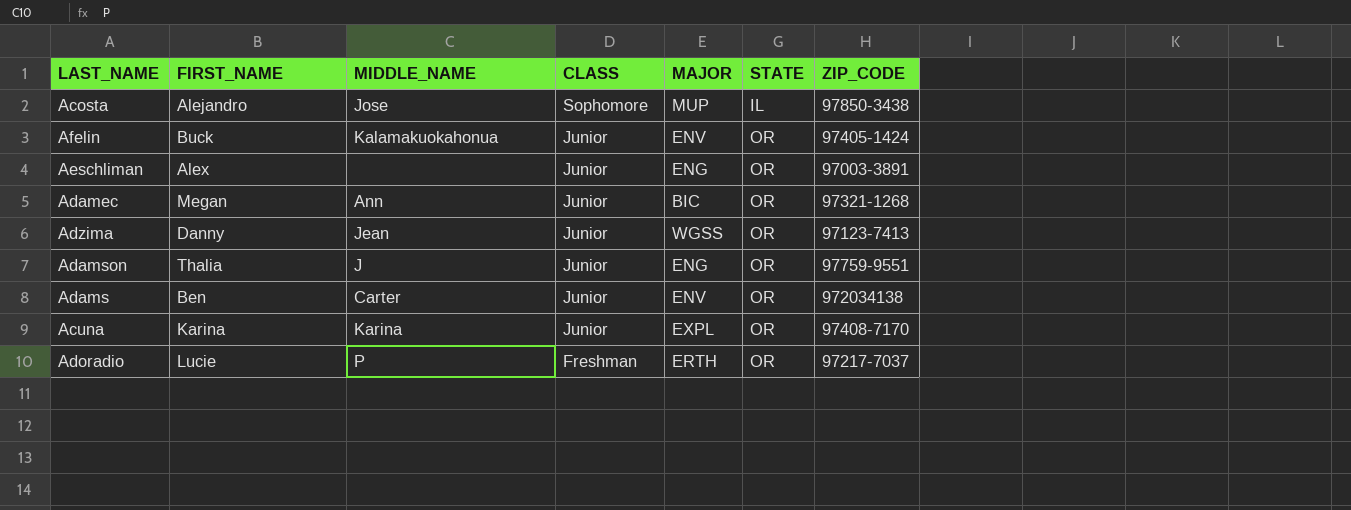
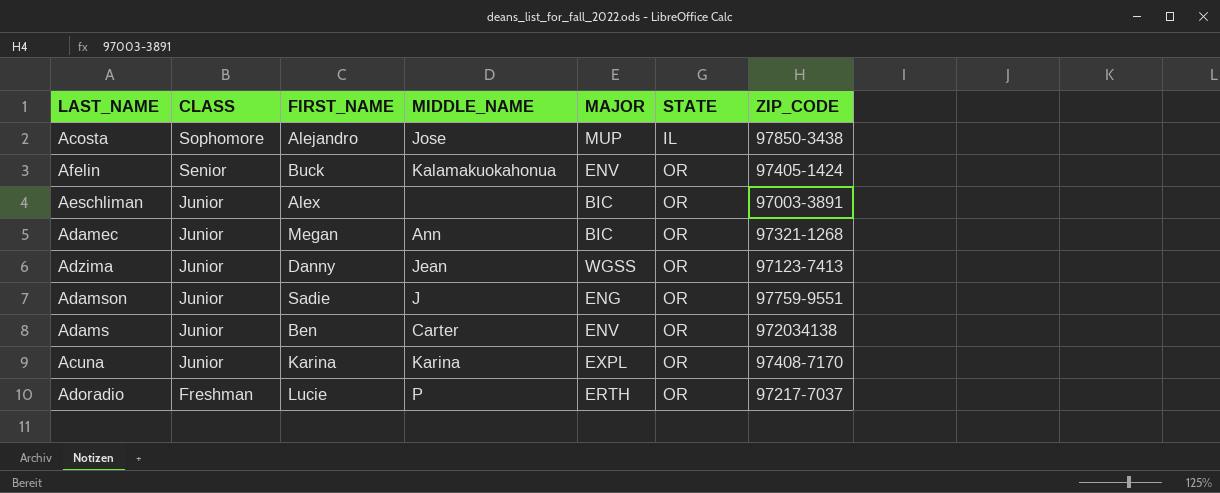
column CLASS | position: 4 -> 2
Afelin | CLASS: Junior -> Senior
Aeschliman | MAJOR: ENG -> BIC
Adamson | FIRST_NAME: Thalia -> Sadie

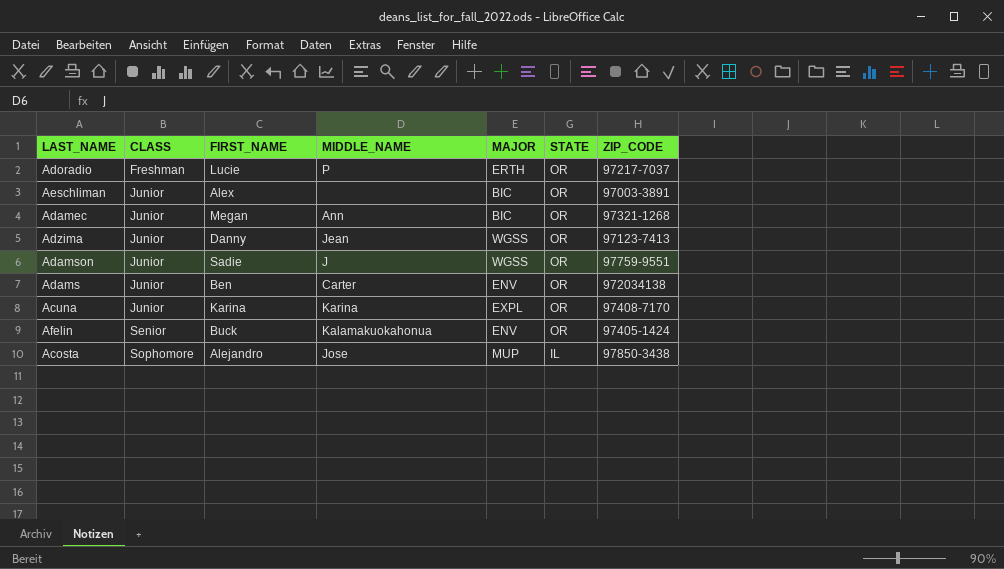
row order: CLASS descending -> CLASS ascending
Adamson | MAJOR: ENG -> WGSS

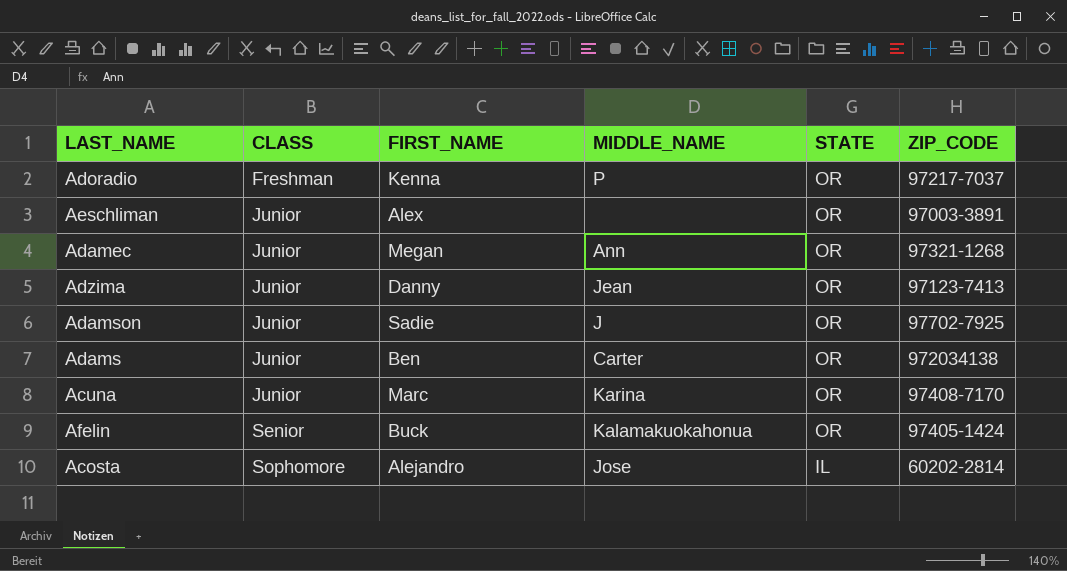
column MAJOR | position: 5 -> none
Adoradio | FIRST_NAME: Lucie -> Kenna
Adamson | ZIP_CODE: 97759-9551 -> 97702-7925
Acuna | FIRST_NAME: Karina -> Marc
Acosta | ZIP_CODE: 97850-3438 -> 60202-2814

